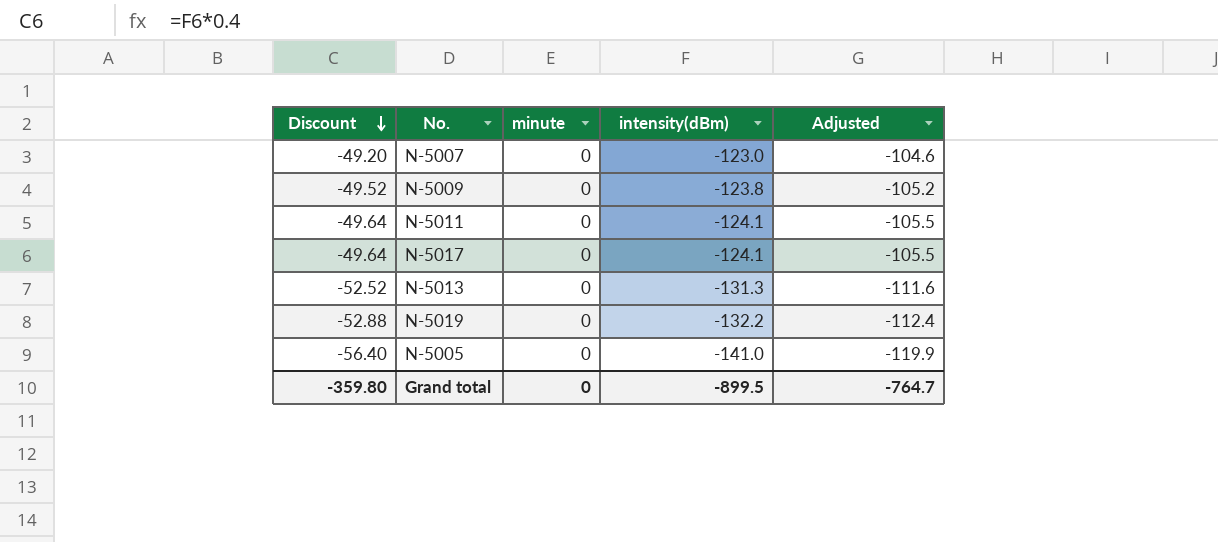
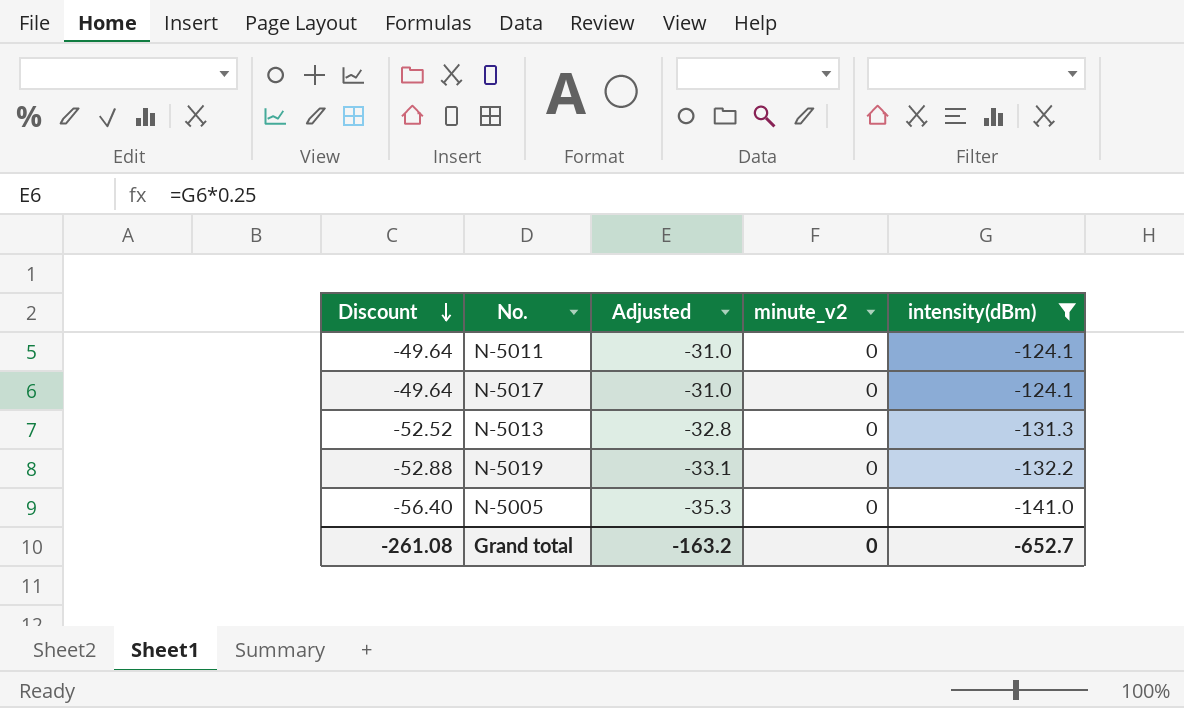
filter: none -> intensity(dBm) <= -124.1
column Adjusted | formula: [intensity(dBm)] * 0.85 -> [intensity(dBm)] * 0.25
column Adjusted | position: 5 -> 3
column name: minute -> minute_v2
Grand total | Discount: -359.80 -> -261.08
Grand total | Adjusted: -764.7 -> -163.2
Grand total | intensity(dBm): -899.5 -> -652.7

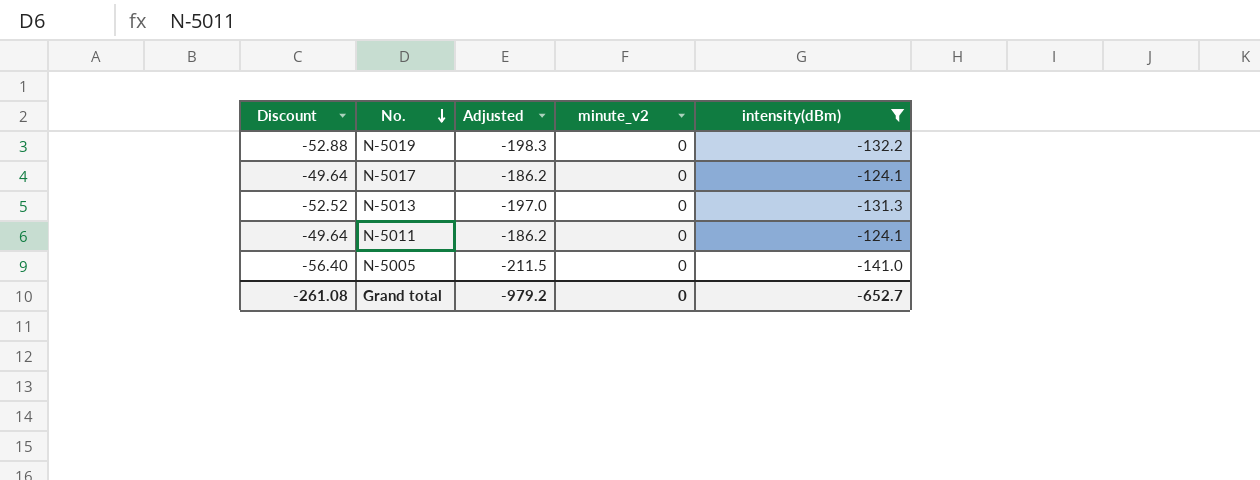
row order: Discount descending -> No. descending
column Adjusted | formula: [intensity(dBm)] * 0.25 -> [intensity(dBm)] * 1.5
Grand total | Adjusted: -163.2 -> -979.2

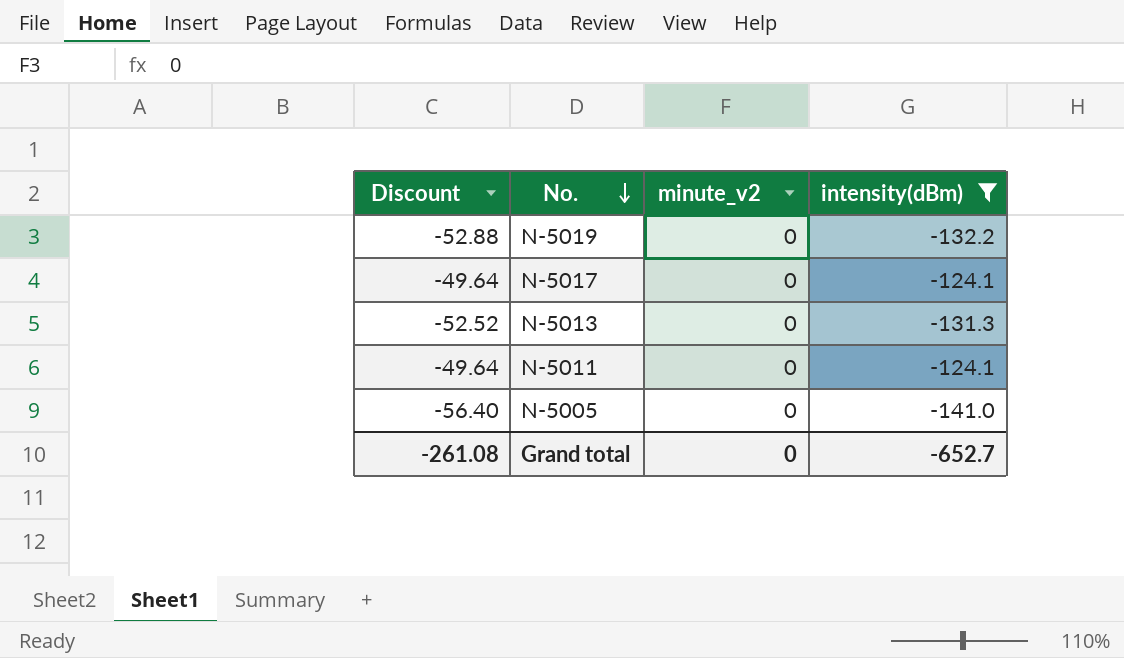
column Adjusted | formula: [intensity(dBm)] * 1.5 -> none

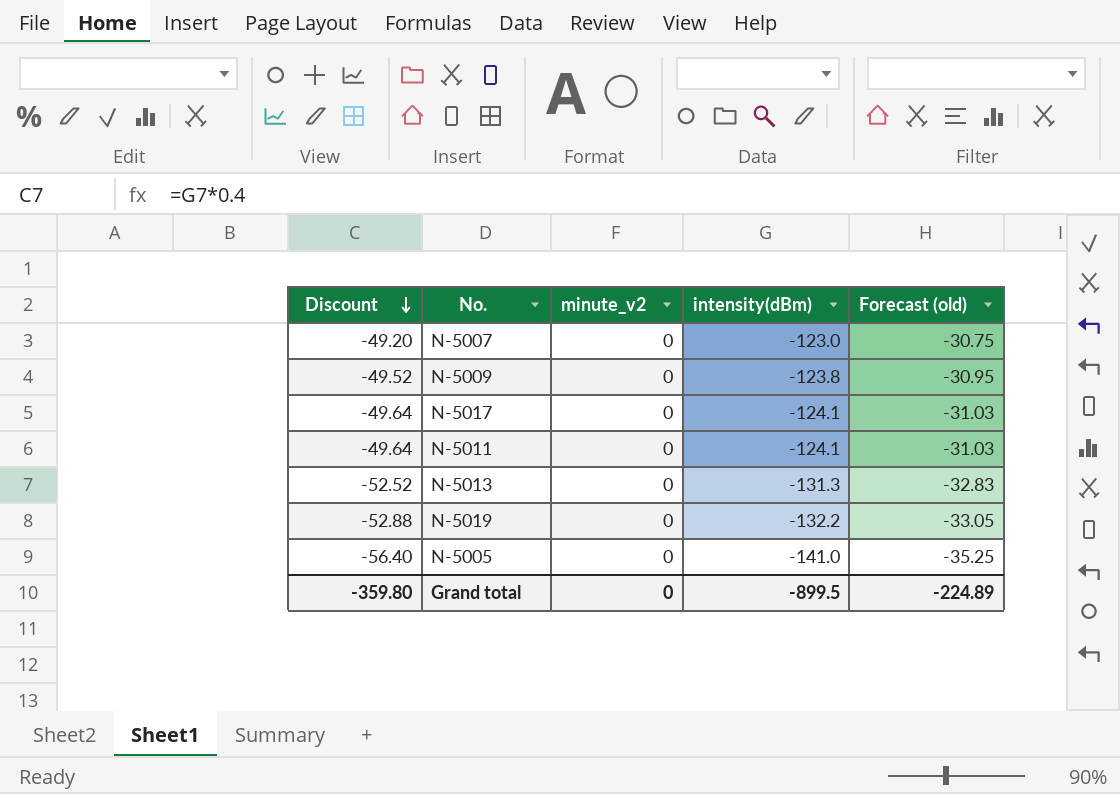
filter: intensity(dBm) <= -124.1 -> none
row order: No. descending -> Discount descending
column Forecast (old) | formula: none -> [intensity(dBm)] * 0.25
Grand total | Discount: -261.08 -> -359.80
Grand total | intensity(dBm): -652.7 -> -899.5

